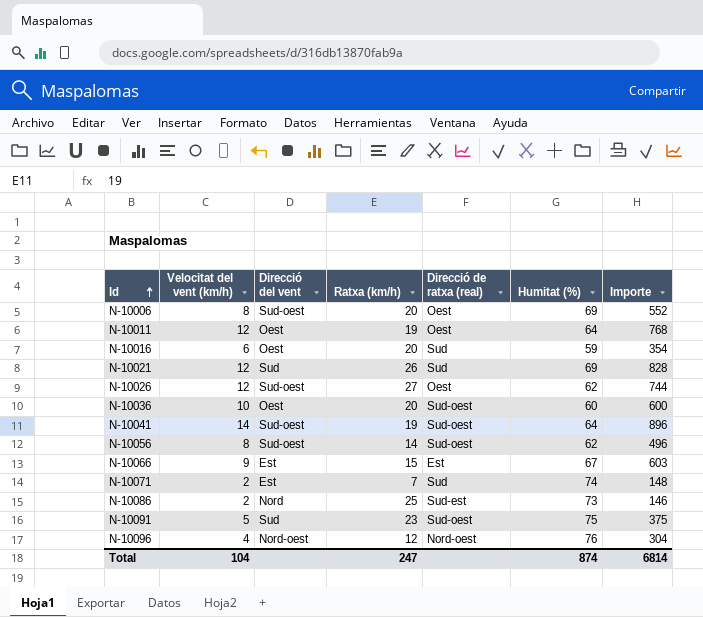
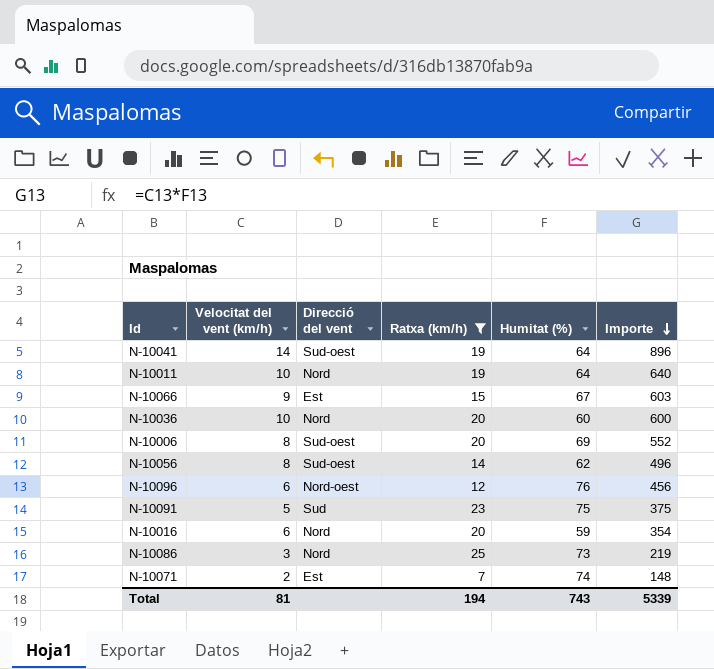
filter: none -> Ratxa (km/h) <= 25
row order: Id ascending -> Importe descending
column Direcció de ratxa (real) | position: 5 -> none
N-10011 | Velocitat del vent (km/h): 12 -> 10
N-10011 | Direcció del vent: Oest -> Nord
N-10011 | Importe: 768 -> 640
N-10036 | Direcció del vent: Oest -> Nord
N-10096 | Velocitat del vent (km/h): 4 -> 6
N-10096 | Importe: 304 -> 456
N-10016 | Direcció del vent: Oest -> Nord
N-10086 | Velocitat del vent (km/h): 2 -> 3
N-10086 | Importe: 146 -> 219
Total | Velocitat del vent (km/h): 104 -> 81
Total | Ratxa (km/h): 247 -> 194
Total | Humitat (%): 874 -> 743
Total | Importe: 6814 -> 5339

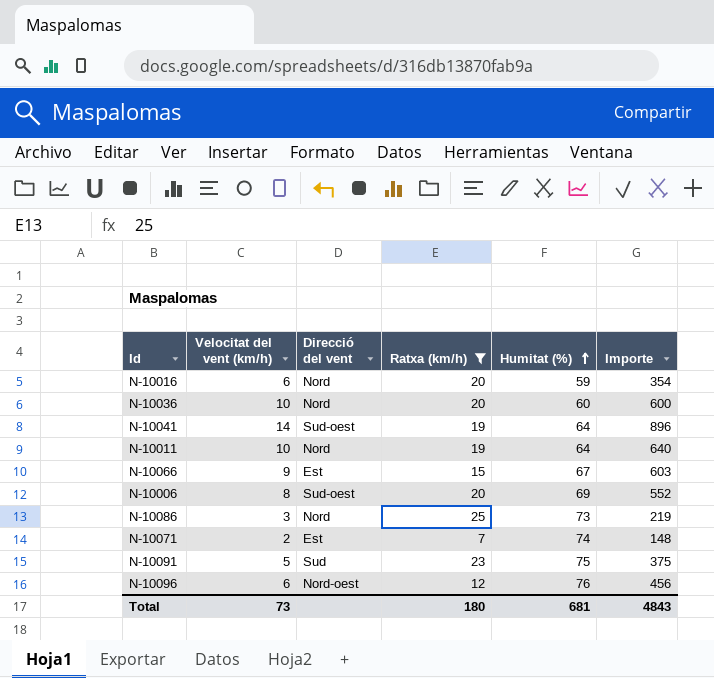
row order: Importe descending -> Humitat (%) ascending
row N-10056: 8 | Sud-oest | 14 | 62 | 496 -> none
Total | Velocitat del vent (km/h): 81 -> 73
Total | Ratxa (km/h): 194 -> 180
Total | Humitat (%): 743 -> 681
Total | Importe: 5339 -> 4843

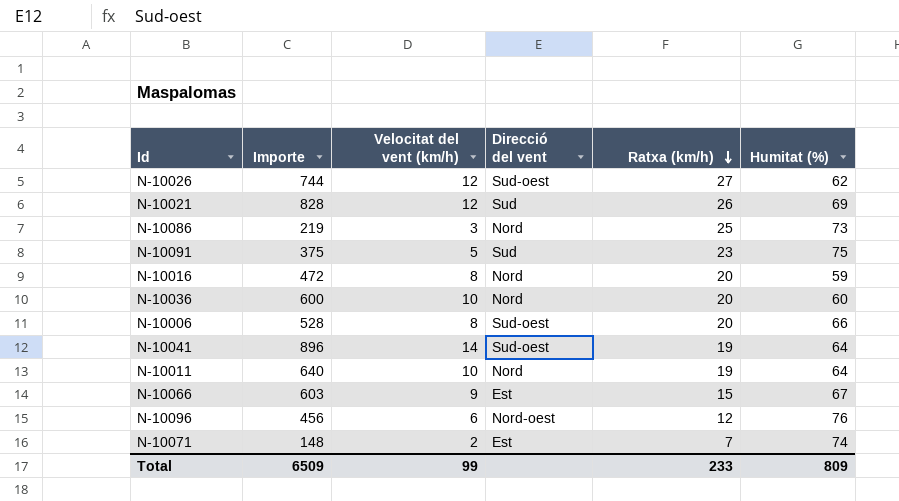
filter: Ratxa (km/h) <= 25 -> none
row order: Humitat (%) ascending -> Ratxa (km/h) descending
column Importe | position: 6 -> 2
N-10016 | Importe: 354 -> 472
N-10016 | Velocitat del vent (km/h): 6 -> 8
N-10006 | Importe: 552 -> 528
N-10006 | Humitat (%): 69 -> 66
Total | Importe: 4843 -> 6509
Total | Velocitat del vent (km/h): 73 -> 99
Total | Ratxa (km/h): 180 -> 233
Total | Humitat (%): 681 -> 809

